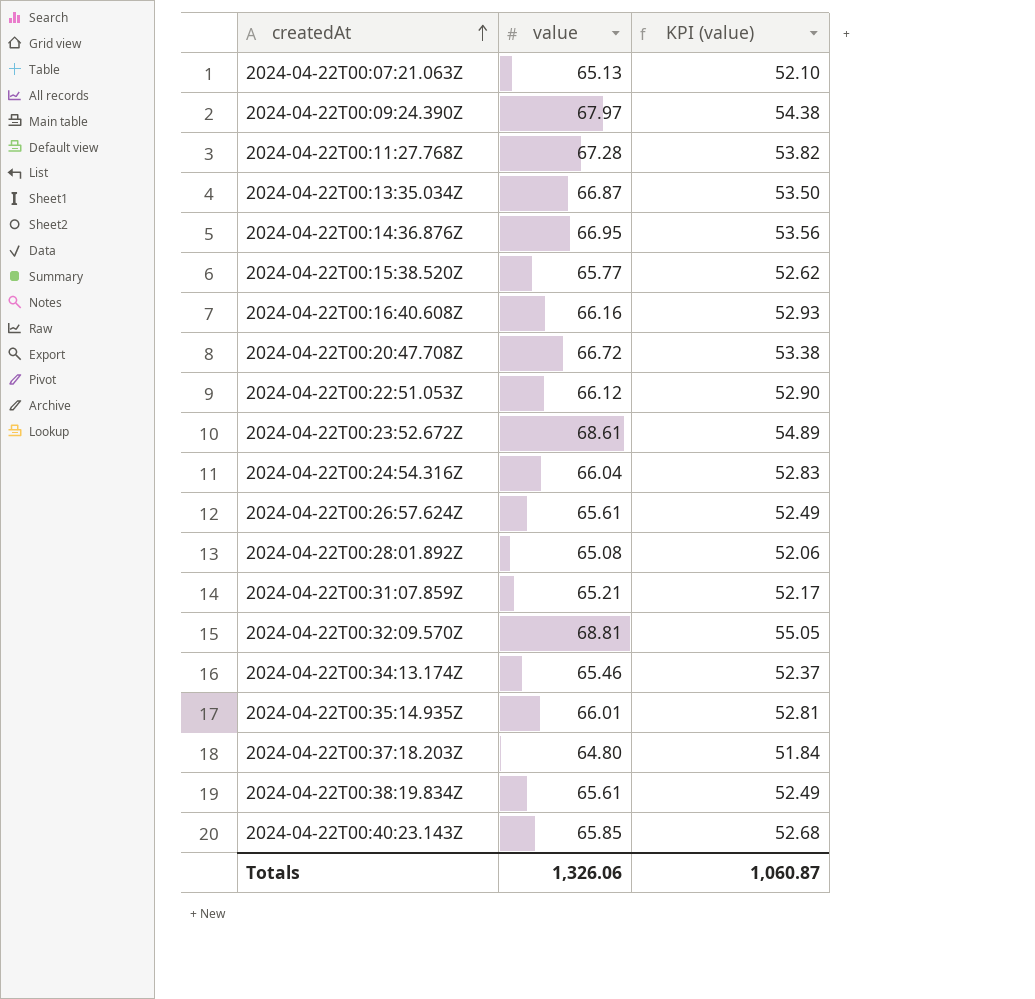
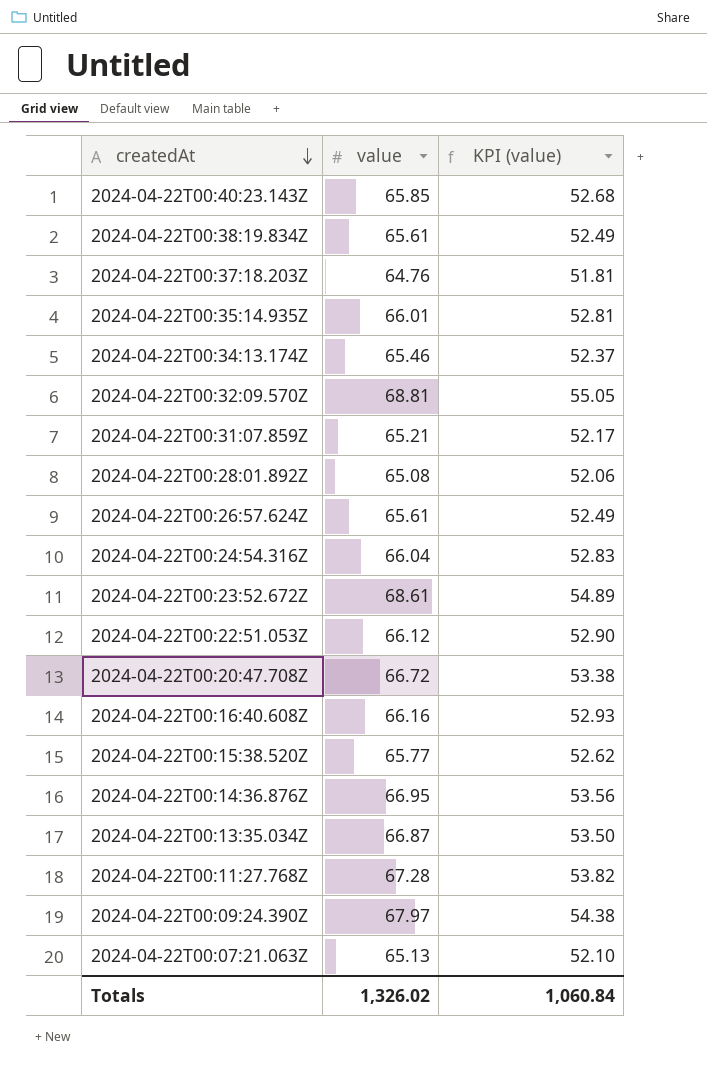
row order: createdAt ascending -> createdAt descending
2024-04-22T00:37:18.203Z | value: 64.80 -> 64.76
2024-04-22T00:37:18.203Z | KPI (value): 51.84 -> 51.81
Totals | value: 1,326.06 -> 1,326.02
Totals | KPI (value): 1,060.87 -> 1,060.84

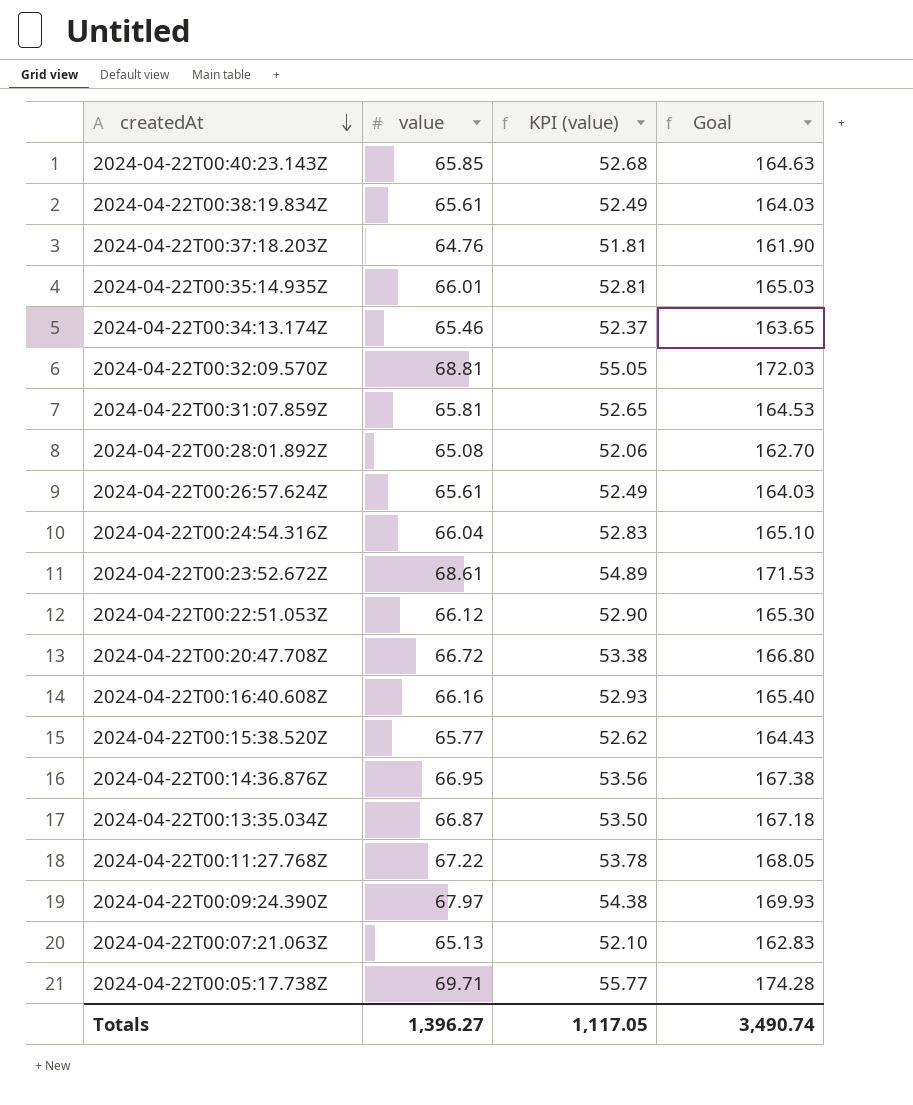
column Goal | formula: none -> [value] * 2.5
2024-04-22T00:31:07.859Z | value: 65.21 -> 65.81
2024-04-22T00:31:07.859Z | KPI (value): 52.17 -> 52.65
2024-04-22T00:11:27.768Z | value: 67.28 -> 67.22
2024-04-22T00:11:27.768Z | KPI (value): 53.82 -> 53.78
row 2024-04-22T00:05:17.738Z: none -> 69.71 | 55.77 | 174.28
Totals | value: 1,326.02 -> 1,396.27
Totals | KPI (value): 1,060.84 -> 1,117.05

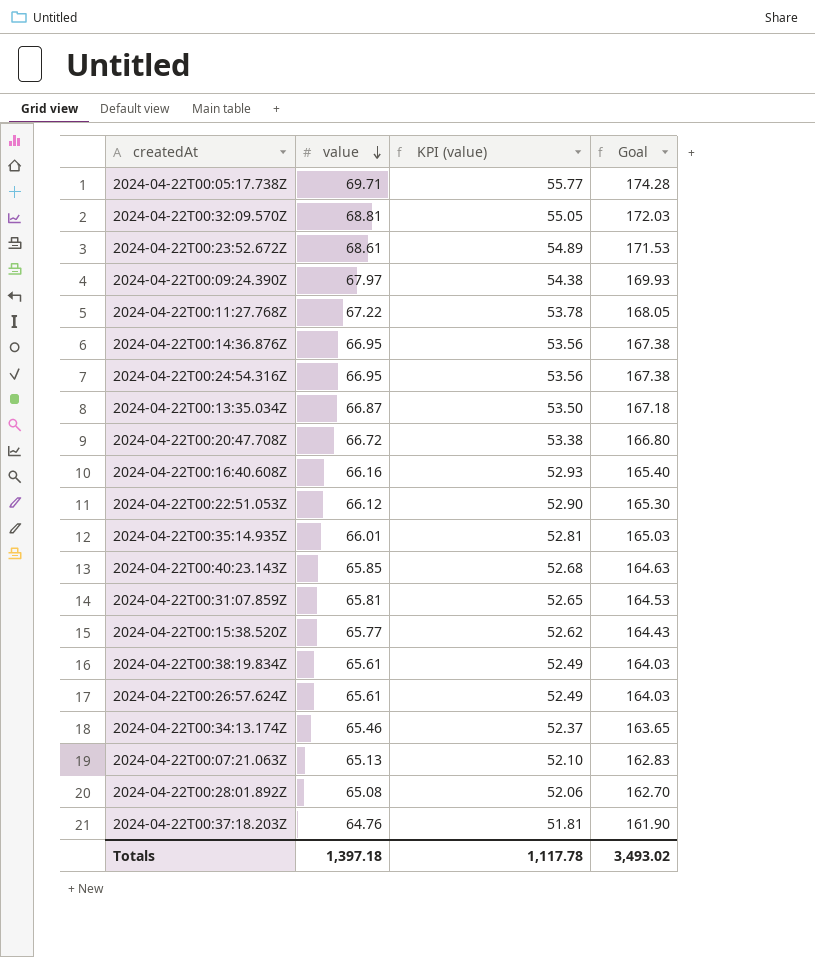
row order: createdAt descending -> value descending
2024-04-22T00:24:54.316Z | value: 66.04 -> 66.95
2024-04-22T00:24:54.316Z | KPI (value): 52.83 -> 53.56
2024-04-22T00:24:54.316Z | Goal: 165.10 -> 167.38
Totals | value: 1,396.27 -> 1,397.18
Totals | KPI (value): 1,117.05 -> 1,117.78
Totals | Goal: 3,490.74 -> 3,493.02

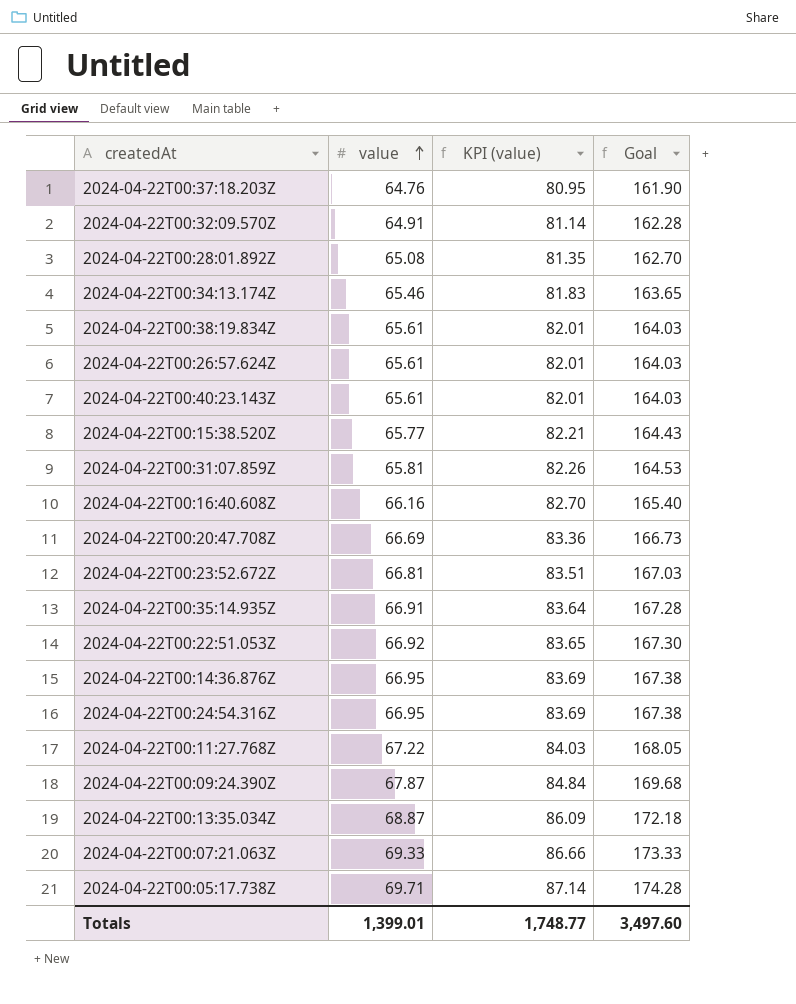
row order: value descending -> value ascending
column KPI (value) | formula: [value] * 0.8 -> [value] * 1.25
2024-04-22T00:32:09.570Z | value: 68.81 -> 64.91
2024-04-22T00:32:09.570Z | Goal: 172.03 -> 162.28
2024-04-22T00:40:23.143Z | value: 65.85 -> 65.61
2024-04-22T00:40:23.143Z | Goal: 164.63 -> 164.03
2024-04-22T00:20:47.708Z | value: 66.72 -> 66.69
2024-04-22T00:20:47.708Z | Goal: 166.80 -> 166.73
2024-04-22T00:23:52.672Z | value: 68.61 -> 66.81
2024-04-22T00:23:52.672Z | Goal: 171.53 -> 167.03
2024-04-22T00:35:14.935Z | value: 66.01 -> 66.91
2024-04-22T00:35:14.935Z | Goal: 165.03 -> 167.28
2024-04-22T00:22:51.053Z | value: 66.12 -> 66.92
2024-04-22T00:22:51.053Z | Goal: 165.30 -> 167.30
2024-04-22T00:09:24.390Z | value: 67.97 -> 67.87
2024-04-22T00:09:24.390Z | Goal: 169.93 -> 169.68
2024-04-22T00:13:35.034Z | value: 66.87 -> 68.87
2024-04-22T00:13:35.034Z | Goal: 167.18 -> 172.18
2024-04-22T00:07:21.063Z | value: 65.13 -> 69.33
2024-04-22T00:07:21.063Z | Goal: 162.83 -> 173.33
Totals | value: 1,397.18 -> 1,399.01
Totals | KPI (value): 1,117.78 -> 1,748.77
Totals | Goal: 3,493.02 -> 3,497.60

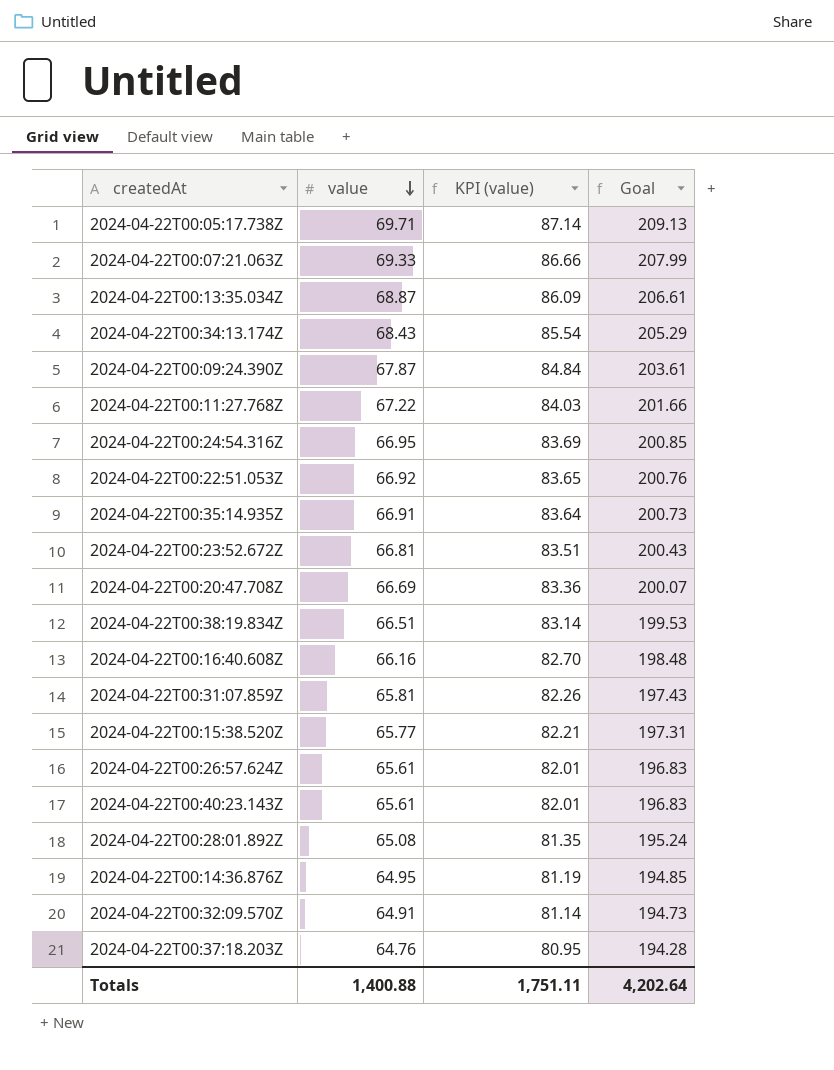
row order: value ascending -> value descending
column Goal | formula: [value] * 2.5 -> [value] * 3
2024-04-22T00:34:13.174Z | value: 65.46 -> 68.43
2024-04-22T00:34:13.174Z | KPI (value): 81.83 -> 85.54
2024-04-22T00:38:19.834Z | value: 65.61 -> 66.51
2024-04-22T00:38:19.834Z | KPI (value): 82.01 -> 83.14
2024-04-22T00:14:36.876Z | value: 66.95 -> 64.95
2024-04-22T00:14:36.876Z | KPI (value): 83.69 -> 81.19
Totals | value: 1,399.01 -> 1,400.88
Totals | KPI (value): 1,748.77 -> 1,751.11
Totals | Goal: 3,497.60 -> 4,202.64

